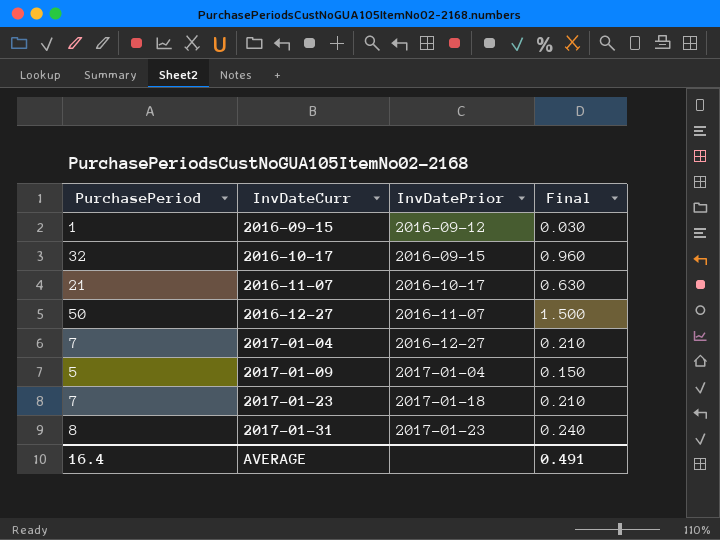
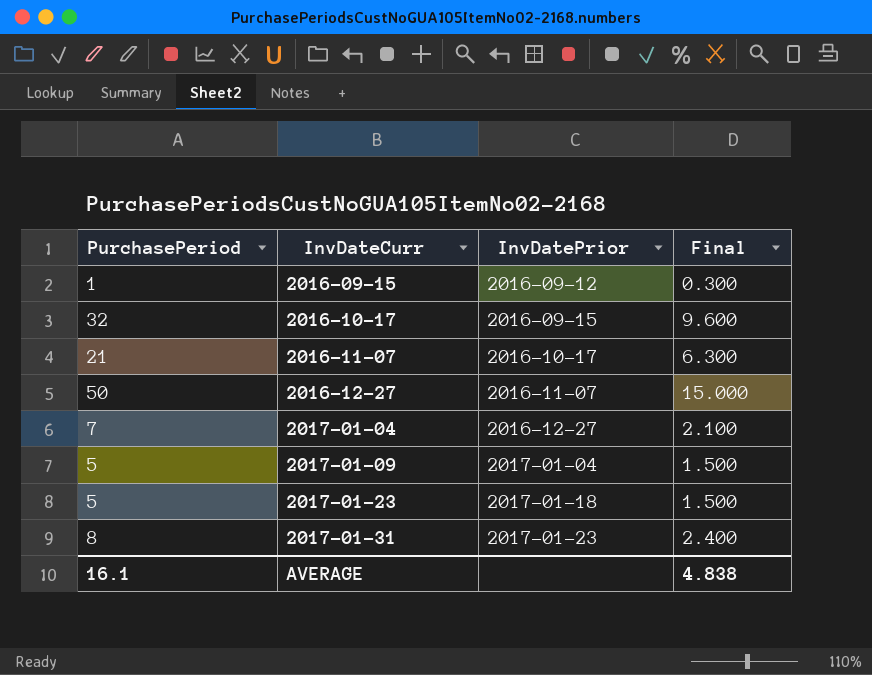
column Final | formula: [PurchasePeriod] * 0.03 -> [PurchasePeriod] * 0.3
2017-01-23 | PurchasePeriod: 7 -> 5
AVERAGE | PurchasePeriod: 16.4 -> 16.1
AVERAGE | Final: 0.491 -> 4.838

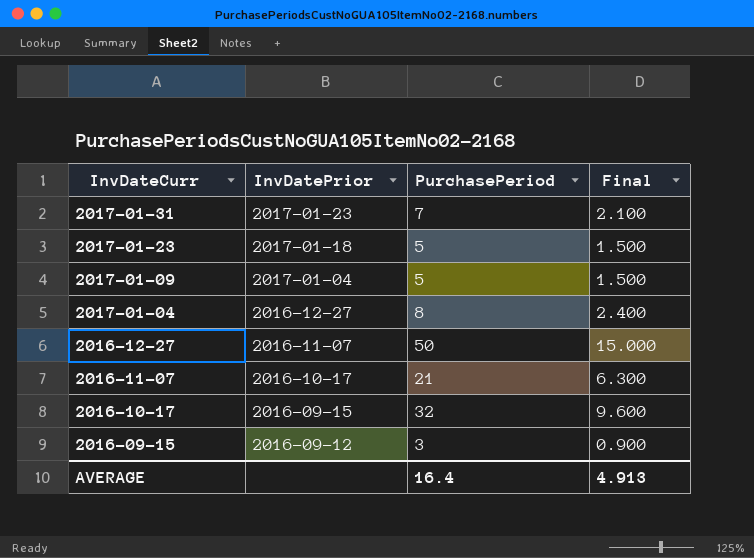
row order: InvDateCurr ascending -> InvDateCurr descending
column PurchasePeriod | position: 1 -> 3
2017-01-31 | PurchasePeriod: 8 -> 7
2017-01-31 | Final: 2.400 -> 2.100
2017-01-04 | PurchasePeriod: 7 -> 8
2017-01-04 | Final: 2.100 -> 2.400
2016-09-15 | PurchasePeriod: 1 -> 3
2016-09-15 | Final: 0.300 -> 0.900
AVERAGE | PurchasePeriod: 16.1 -> 16.4
AVERAGE | Final: 4.838 -> 4.913

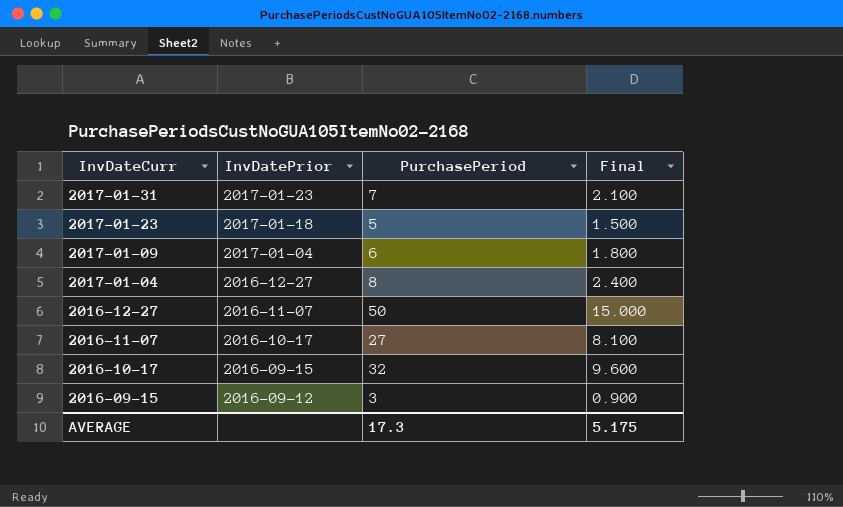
2017-01-09 | PurchasePeriod: 5 -> 6
2017-01-09 | Final: 1.500 -> 1.800
2016-11-07 | PurchasePeriod: 21 -> 27
2016-11-07 | Final: 6.300 -> 8.100
AVERAGE | PurchasePeriod: 16.4 -> 17.3
AVERAGE | Final: 4.913 -> 5.175

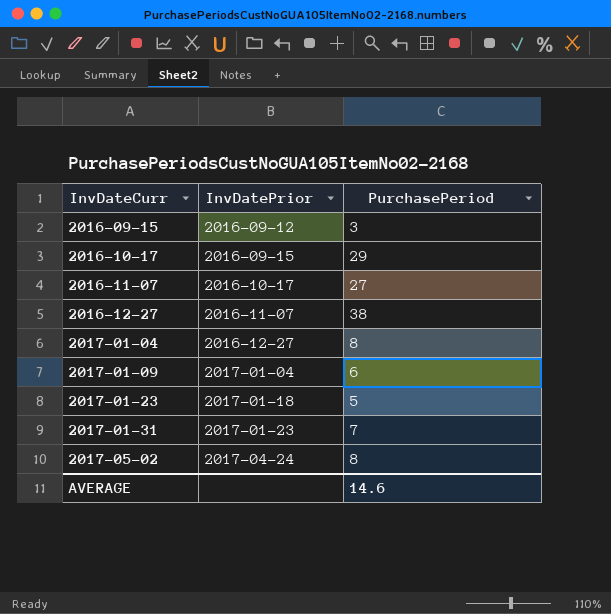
row order: InvDateCurr descending -> InvDateCurr ascending
column Final | formula: [PurchasePeriod] * 0.3 -> none
2016-10-17 | PurchasePeriod: 32 -> 29
2016-12-27 | PurchasePeriod: 50 -> 38
row 2017-05-02: none -> 2017-04-24 | 8
AVERAGE | PurchasePeriod: 17.3 -> 14.6

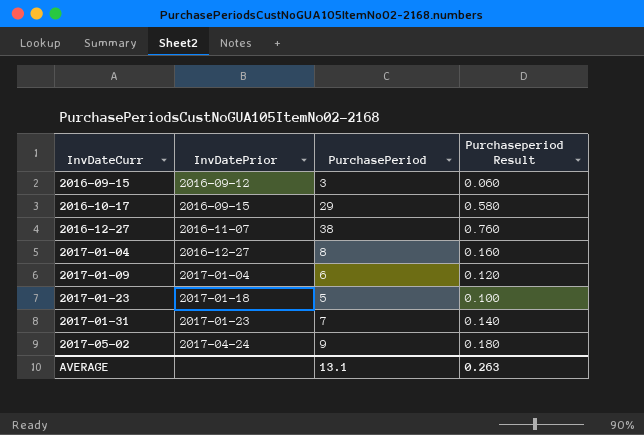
column Purchaseperiod Result | formula: none -> [PurchasePeriod] * 0.02
row 2016-11-07: 2016-10-17 | 27 -> none
2017-05-02 | PurchasePeriod: 8 -> 9
AVERAGE | PurchasePeriod: 14.6 -> 13.1

